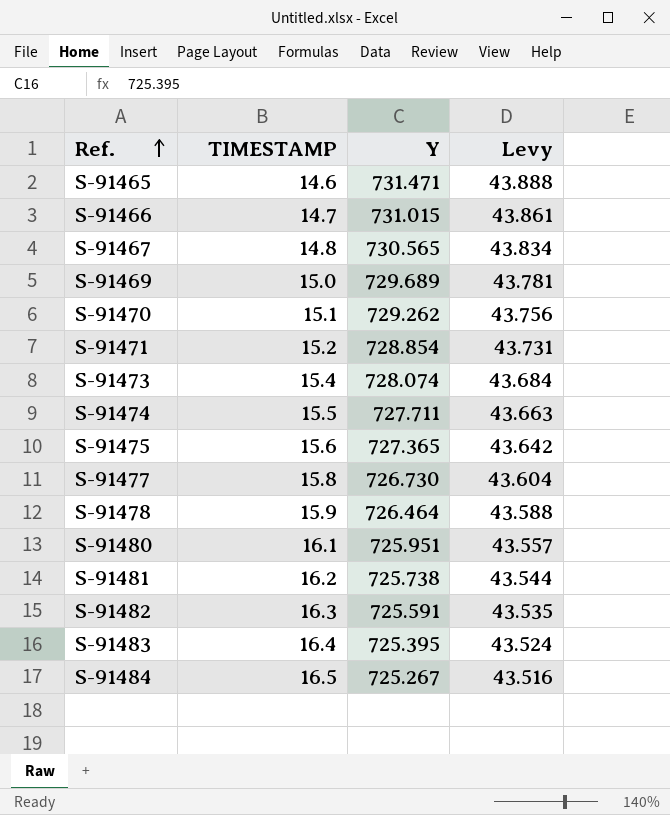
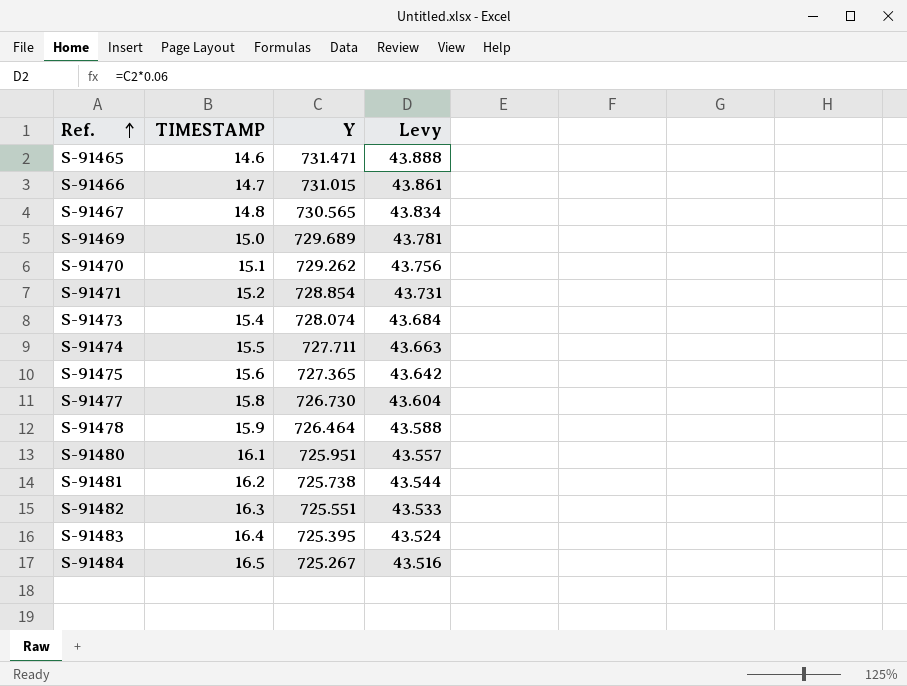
S-91482 | Y: 725.591 -> 725.551
S-91482 | Levy: 43.535 -> 43.533

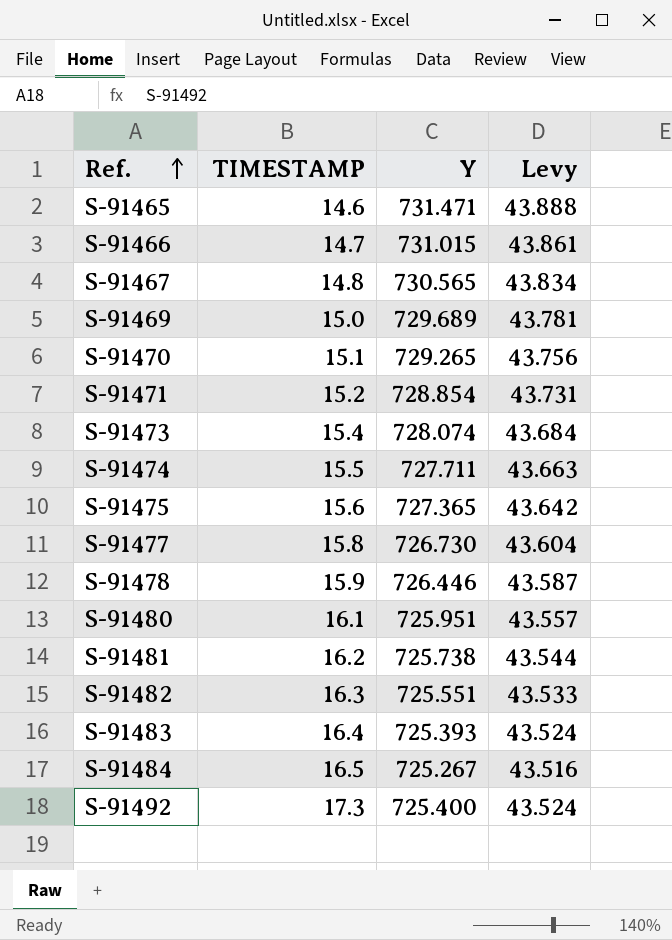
S-91470 | Y: 729.262 -> 729.265
S-91478 | Y: 726.464 -> 726.446
S-91478 | Levy: 43.588 -> 43.587
S-91483 | Y: 725.395 -> 725.393
row S-91492: none -> 17.3 | 725.400 | 43.524

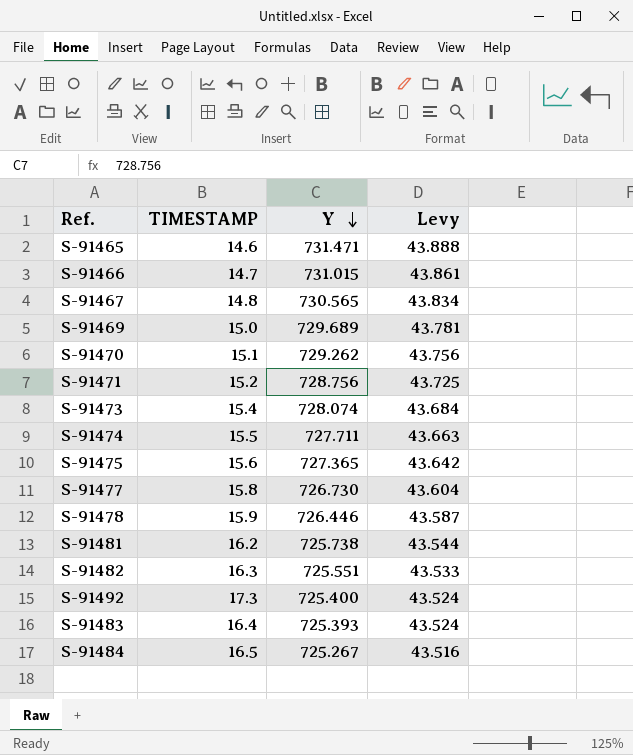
row order: Ref. ascending -> Y descending
row S-91480: 16.1 | 725.951 | 43.557 -> none
S-91470 | Y: 729.265 -> 729.262
S-91471 | Y: 728.854 -> 728.756
S-91471 | Levy: 43.731 -> 43.725

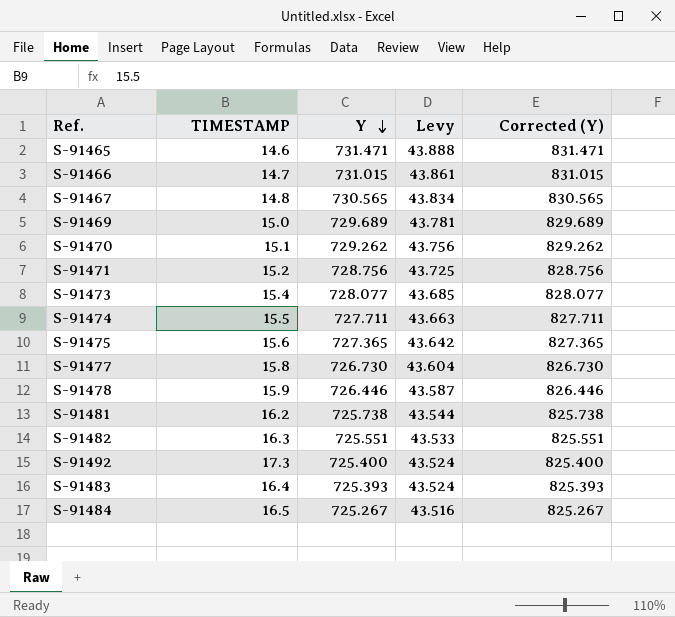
column Corrected (Y) | formula: none -> [Y] + 100
S-91473 | Y: 728.074 -> 728.077
S-91473 | Levy: 43.684 -> 43.685

